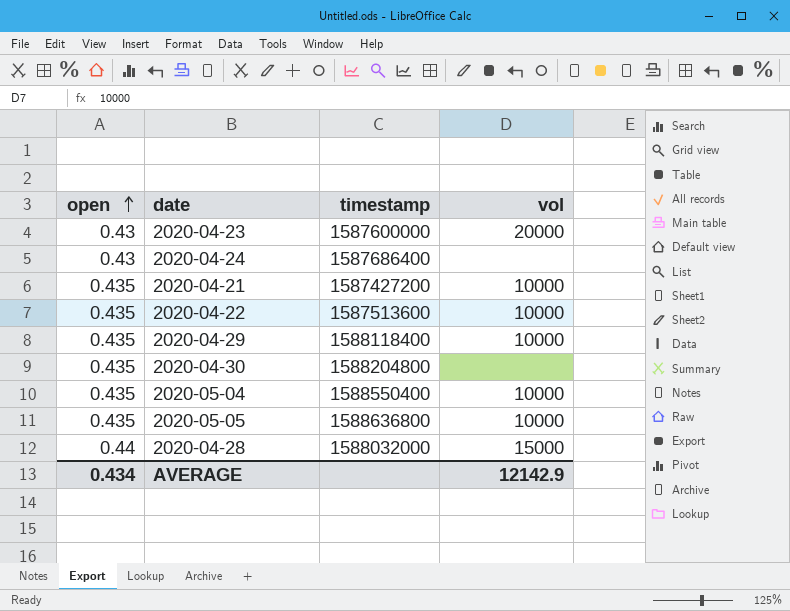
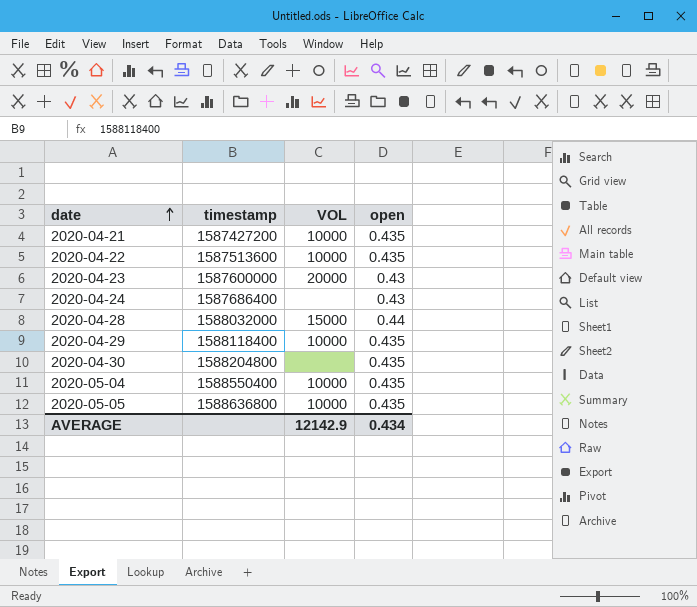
row order: open ascending -> date ascending
column name: vol -> VOL
column open | position: 1 -> 4

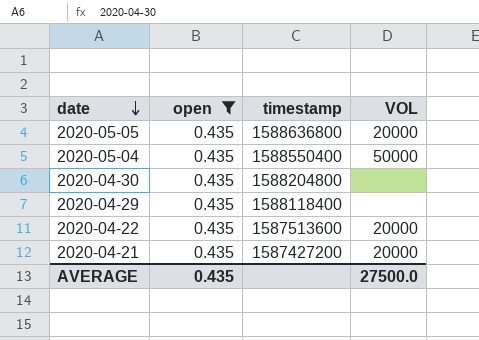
filter: none -> open = 0.435
row order: date ascending -> date descending
column open | position: 4 -> 2
2020-05-05 | VOL: 10000 -> 20000
2020-05-04 | VOL: 10000 -> 50000
2020-04-29 | VOL: 10000 -> none
2020-04-22 | VOL: 10000 -> 20000
2020-04-21 | VOL: 10000 -> 20000
AVERAGE | open: 0.434 -> 0.435
AVERAGE | VOL: 12142.9 -> 27500.0

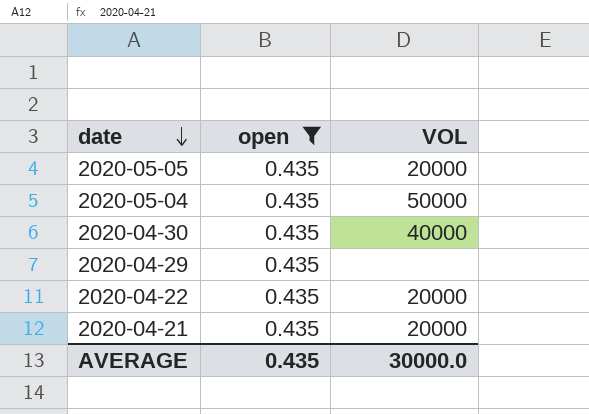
column timestamp | position: 3 -> none
2020-04-30 | VOL: none -> 40000
AVERAGE | VOL: 27500.0 -> 30000.0

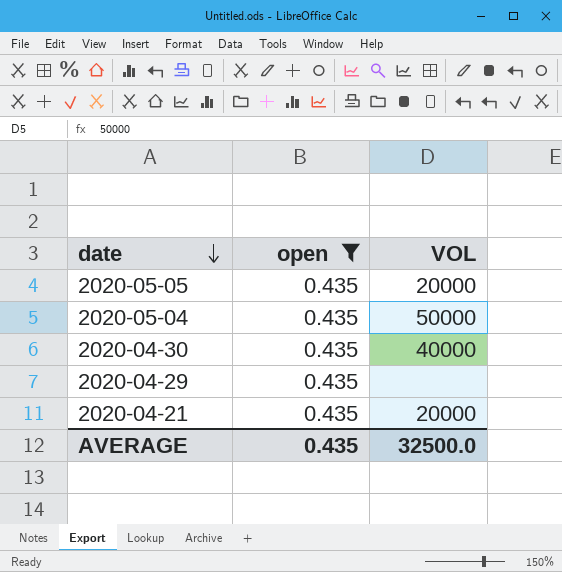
row 2020-04-22: 0.435 | 20000 -> none
AVERAGE | VOL: 30000.0 -> 32500.0

